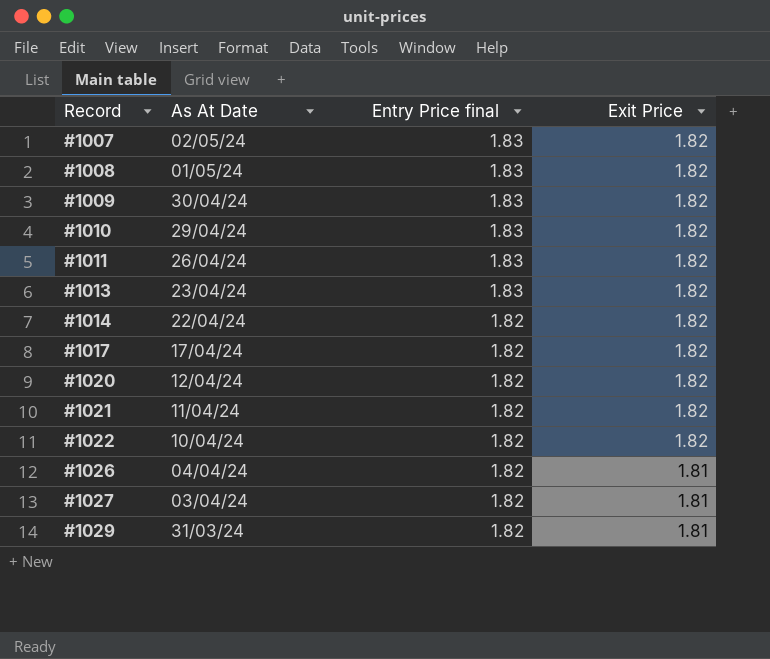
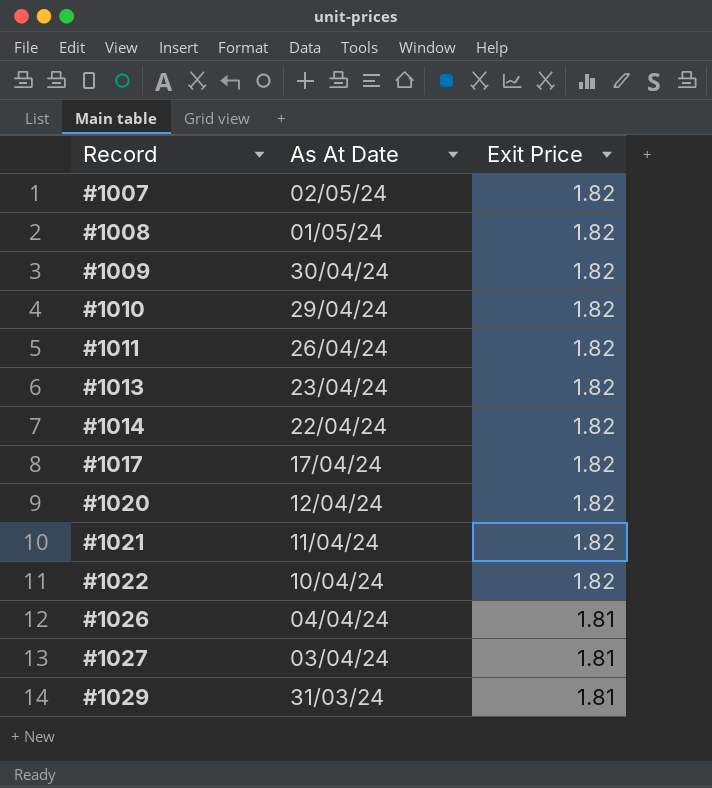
column Entry Price final | position: 3 -> none

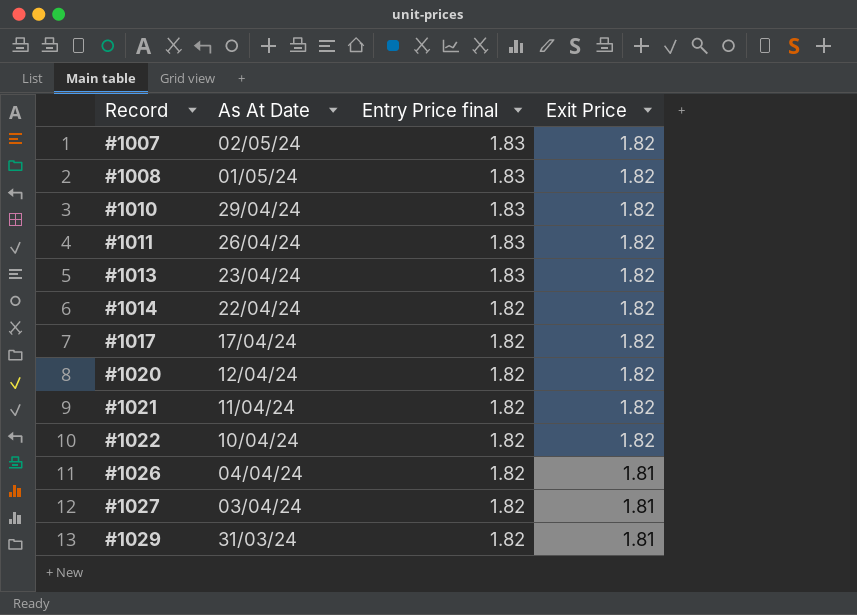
column Entry Price final | position: none -> 3
row #1009: 30/04/24 | 1.82 -> none

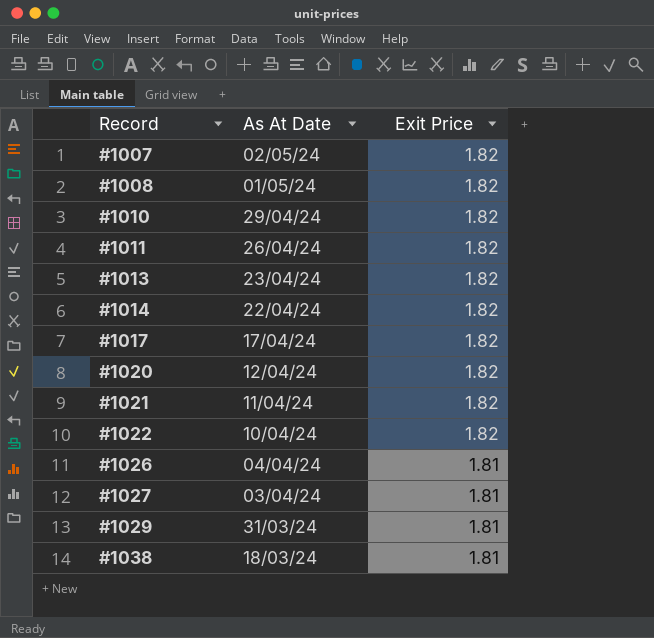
column Entry Price final | position: 3 -> none
row #1038: none -> 18/03/24 | 1.81

